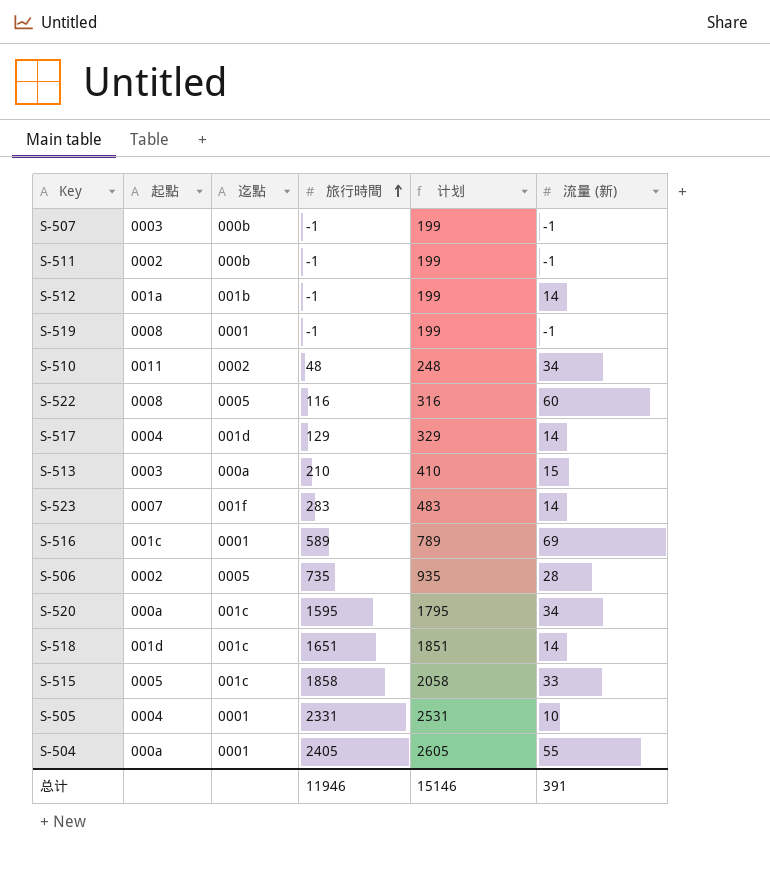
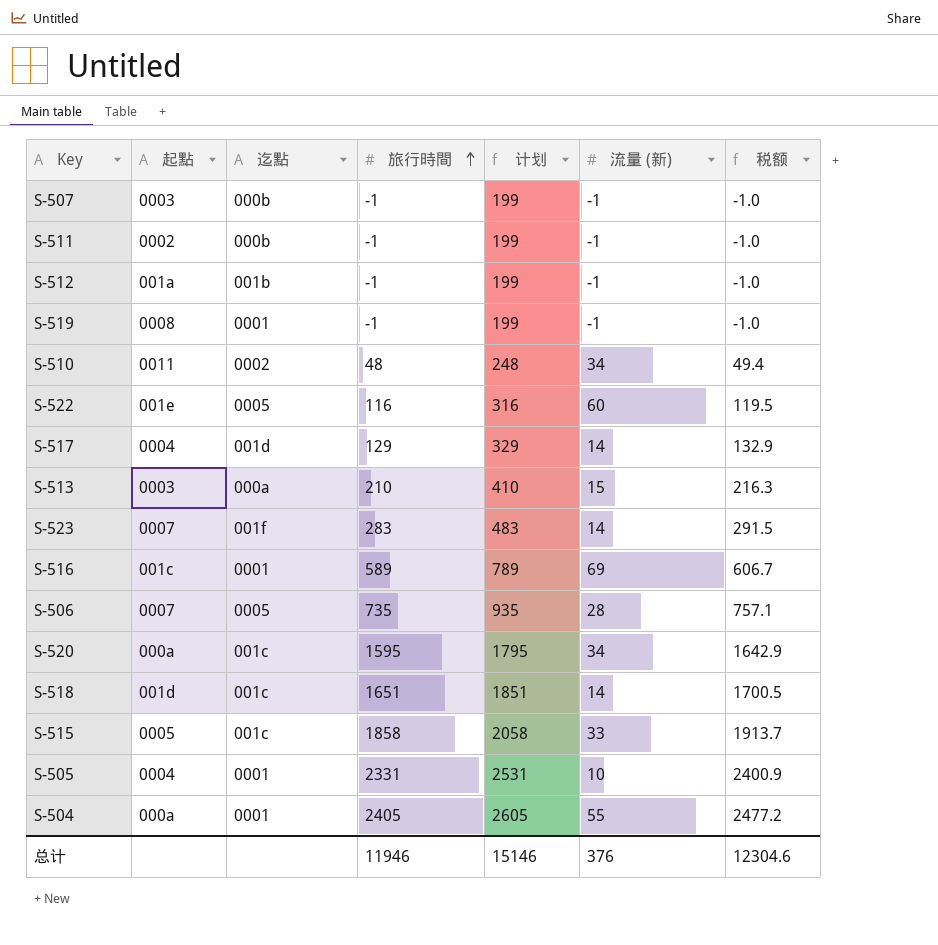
column 税额 | formula: none -> [旅行時間] * 1.03
S-512 | 流量 (新): 14 -> -1
S-522 | 起點: 0008 -> 001e
S-506 | 起點: 0002 -> 0007
总计 | 流量 (新): 391 -> 376

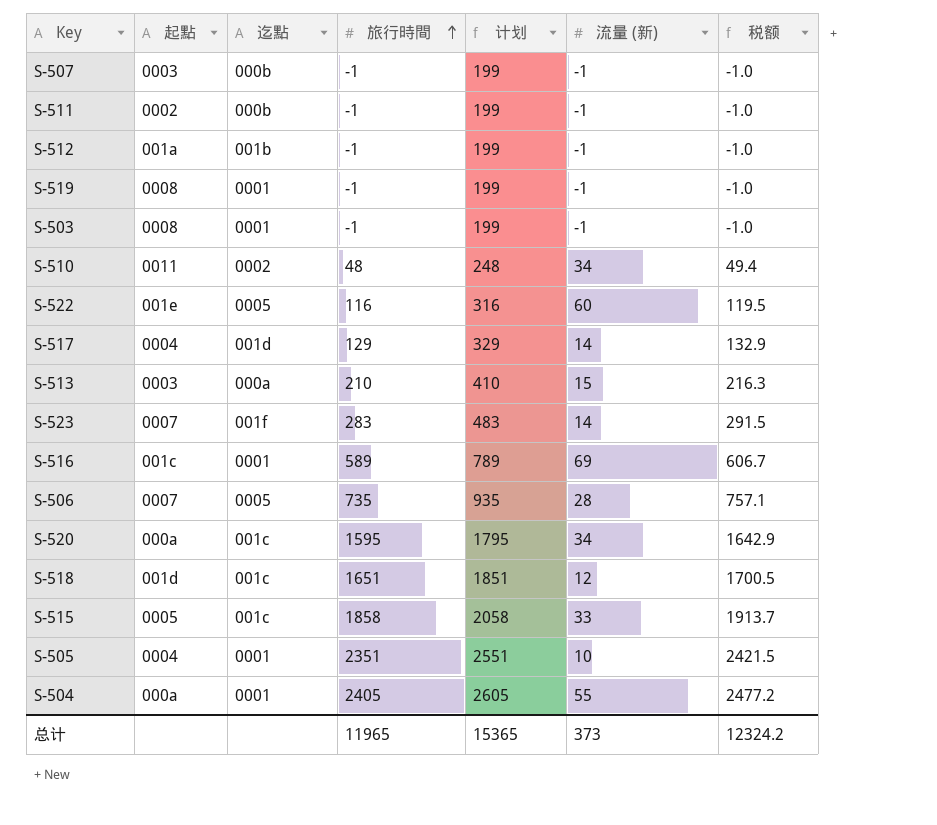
row S-503: none -> 0008 | 0001 | -1 | 199 | -1 | -1.0
S-518 | 流量 (新): 14 -> 12
S-505 | 旅行時間: 2331 -> 2351
S-505 | 计划: 2531 -> 2551
S-505 | 税额: 2400.9 -> 2421.5
总计 | 旅行時間: 11946 -> 11965
总计 | 计划: 15146 -> 15365
总计 | 流量 (新): 376 -> 373
总计 | 税额: 12304.6 -> 12324.2

